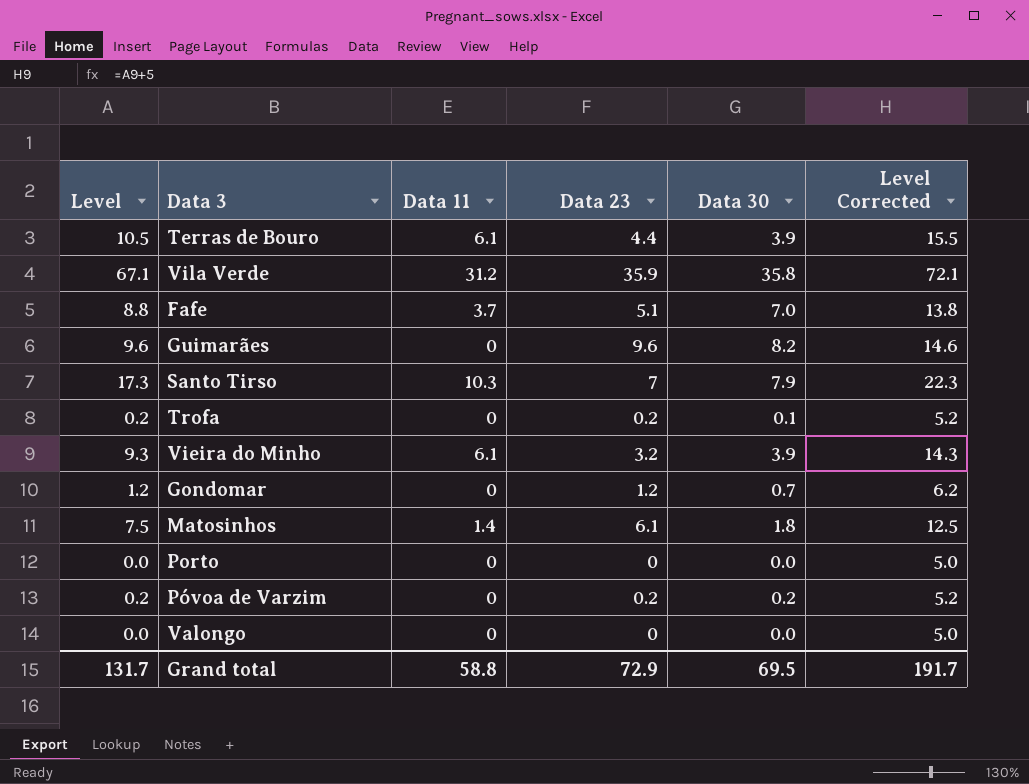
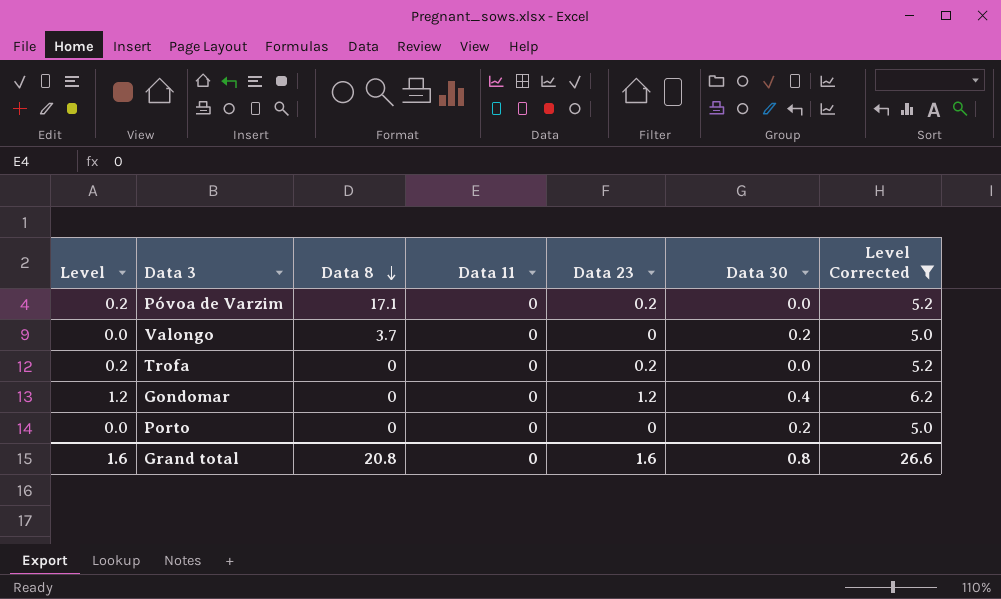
filter: none -> Level Corrected <= 6.2
row order: none -> Data 8 descending
column Data 8 | position: none -> 3
Póvoa de Varzim | Data 30: 0.2 -> 0.0
Valongo | Data 30: 0.0 -> 0.2
Trofa | Data 30: 0.1 -> 0.0
Gondomar | Data 30: 0.7 -> 0.4
Porto | Data 30: 0.0 -> 0.2
Grand total | Level: 131.7 -> 1.6
Grand total | Data 11: 58.8 -> 0
Grand total | Data 23: 72.9 -> 1.6
Grand total | Data 30: 69.5 -> 0.8
Grand total | Level Corrected: 191.7 -> 26.6

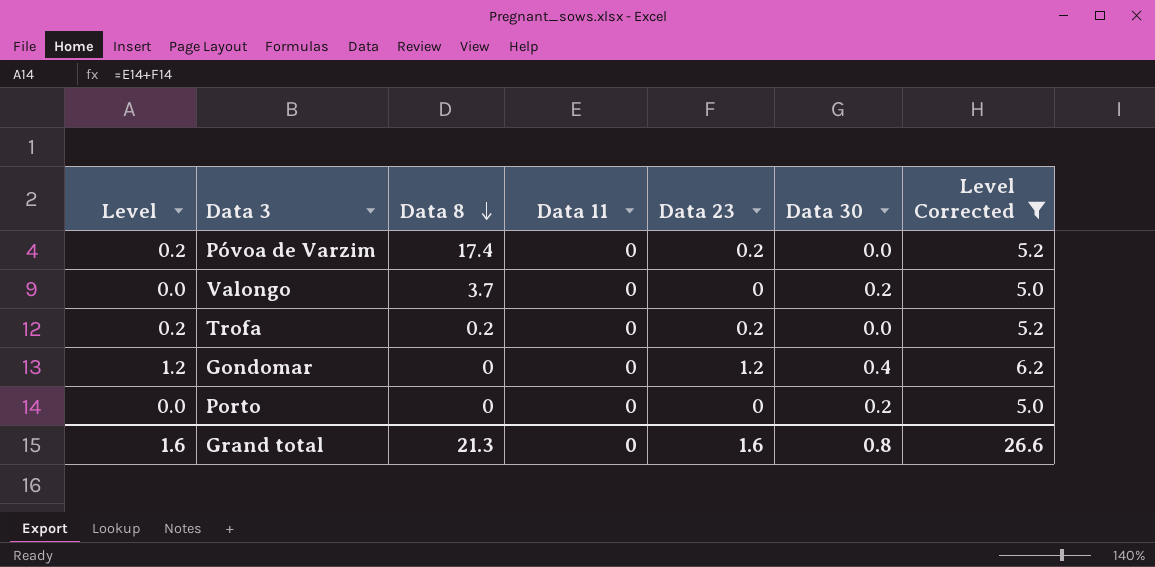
Póvoa de Varzim | Data 8: 17.1 -> 17.4
Trofa | Data 8: 0 -> 0.2
Grand total | Data 8: 20.8 -> 21.3

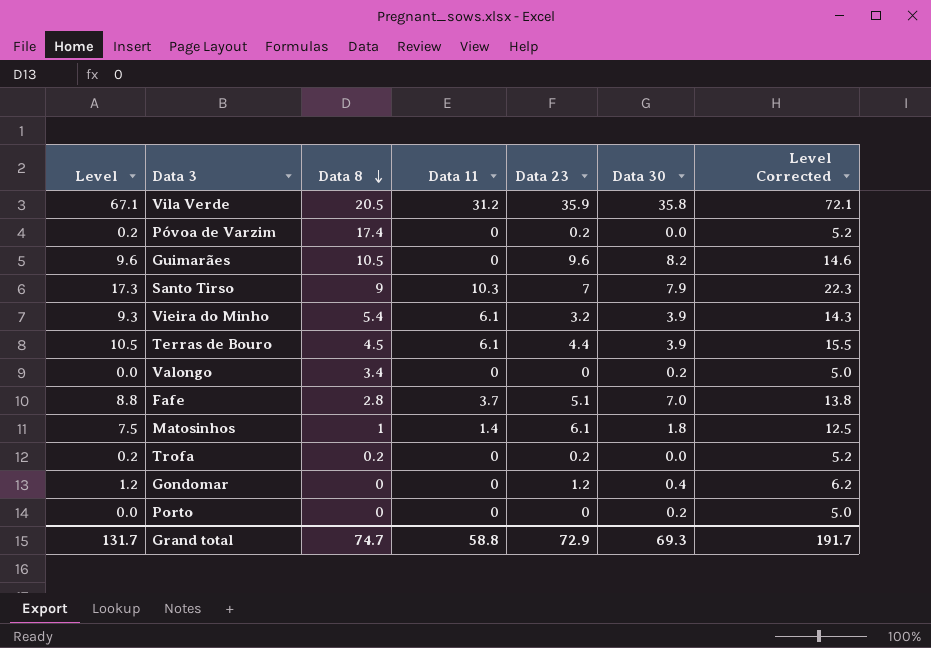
filter: Level Corrected <= 6.2 -> none
Valongo | Data 8: 3.7 -> 3.4
Grand total | Level: 1.6 -> 131.7
Grand total | Data 8: 21.3 -> 74.7
Grand total | Data 11: 0 -> 58.8
Grand total | Data 23: 1.6 -> 72.9
Grand total | Data 30: 0.8 -> 69.3
Grand total | Level Corrected: 26.6 -> 191.7

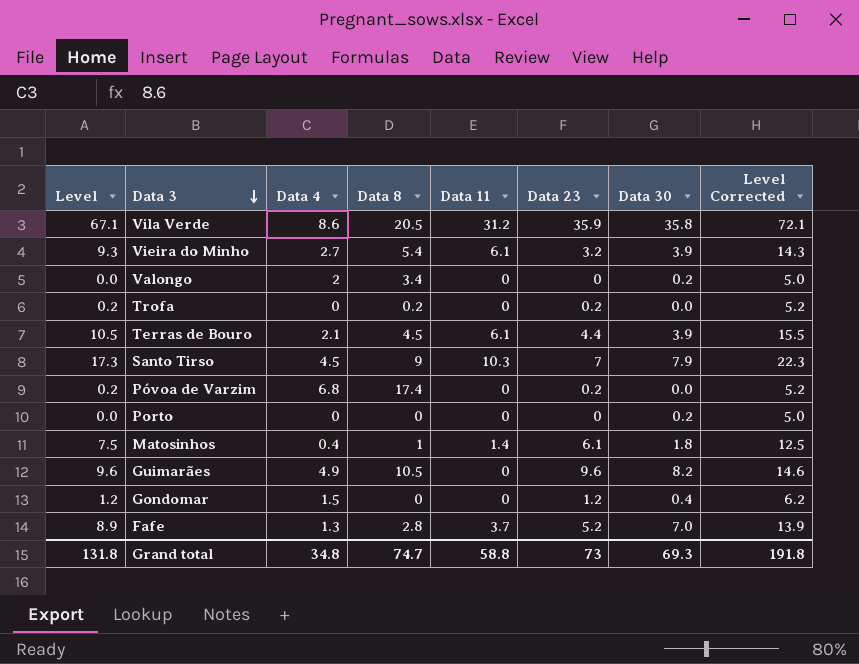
row order: Data 8 descending -> Data 3 descending
column Data 4 | position: none -> 3
Fafe | Level: 8.8 -> 8.9
Fafe | Data 23: 5.1 -> 5.2
Fafe | Level Corrected: 13.8 -> 13.9
Grand total | Level: 131.7 -> 131.8
Grand total | Data 23: 72.9 -> 73
Grand total | Level Corrected: 191.7 -> 191.8

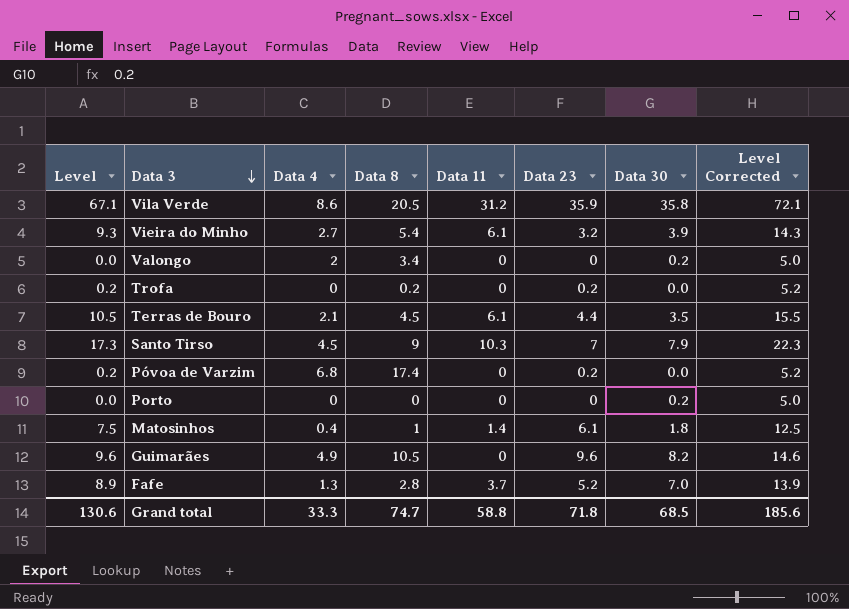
row Gondomar: 1.2 | 1.5 | 0 | 0 | 1.2 | 0.4 | 6.2 -> none
Terras de Bouro | Data 30: 3.9 -> 3.5
Grand total | Level: 131.8 -> 130.6
Grand total | Data 4: 34.8 -> 33.3
Grand total | Data 23: 73 -> 71.8
Grand total | Data 30: 69.3 -> 68.5
Grand total | Level Corrected: 191.8 -> 185.6

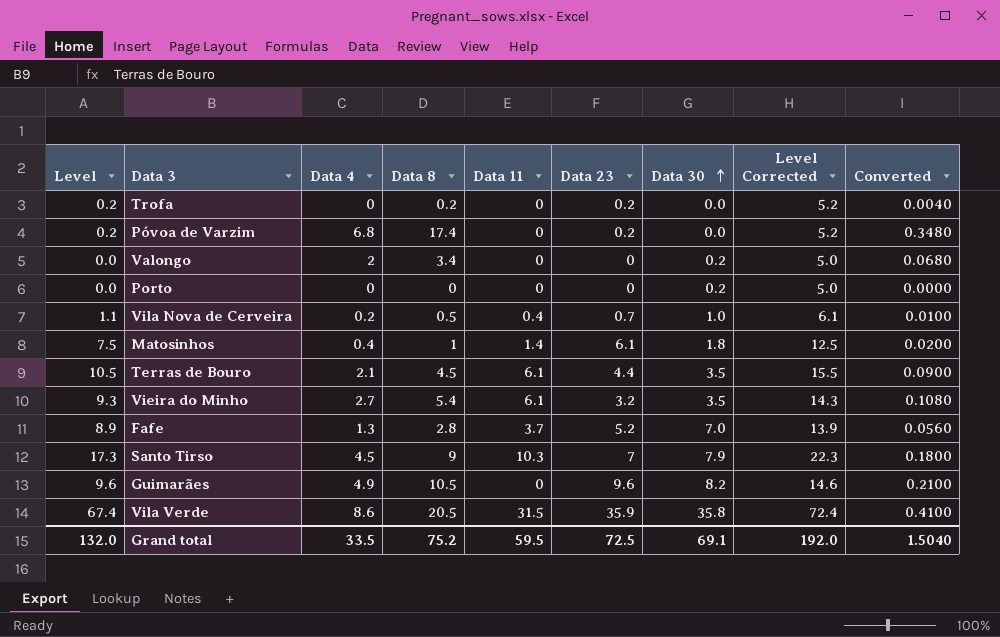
row order: Data 3 descending -> Data 30 ascending
column Converted | formula: none -> [Data 8] * 0.02
row Vila Nova de Cerveira: none -> 1.1 | 0.2 | 0.5 | 0.4 | 0.7 | 1.0 | 6.1 | 0.0100
Vieira do Minho | Data 30: 3.9 -> 3.5
Vila Verde | Level: 67.1 -> 67.4
Vila Verde | Data 11: 31.2 -> 31.5
Vila Verde | Level Corrected: 72.1 -> 72.4
Grand total | Level: 130.6 -> 132.0
Grand total | Data 4: 33.3 -> 33.5
Grand total | Data 8: 74.7 -> 75.2
Grand total | Data 11: 58.8 -> 59.5
Grand total | Data 23: 71.8 -> 72.5
Grand total | Data 30: 68.5 -> 69.1
Grand total | Level Corrected: 185.6 -> 192.0

